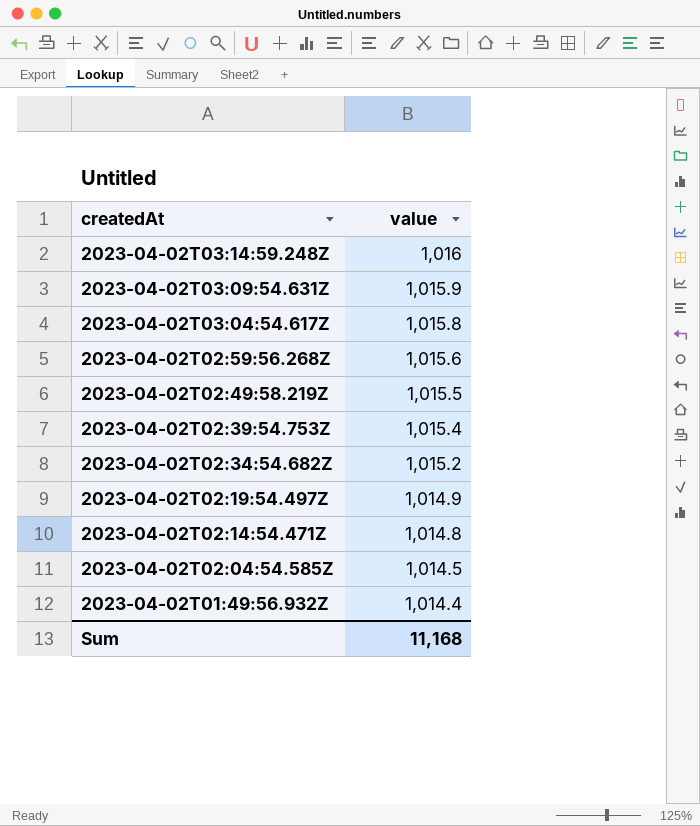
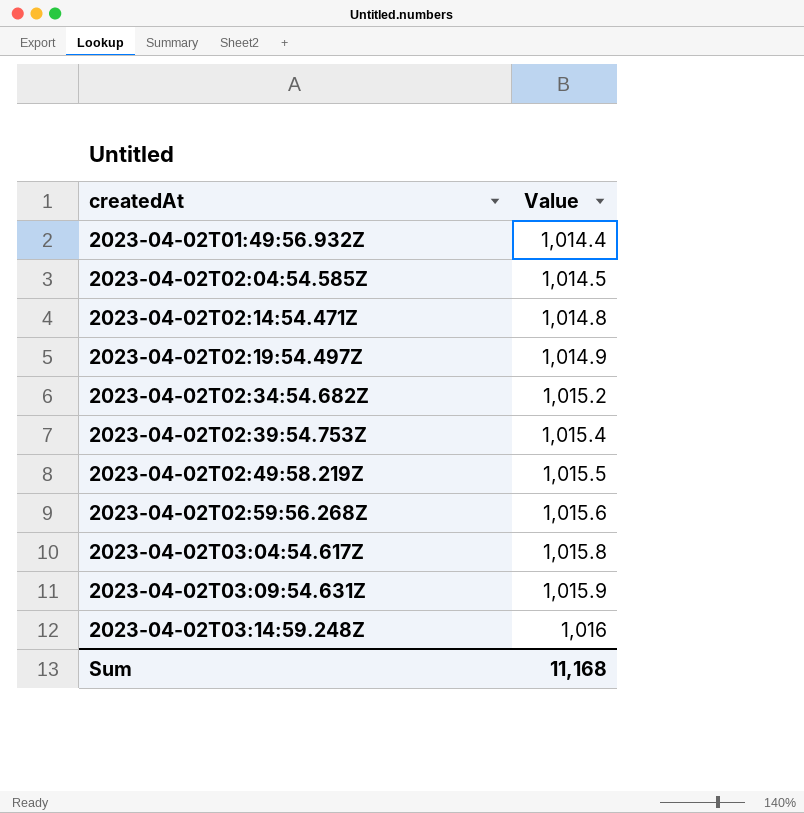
row order: createdAt descending -> createdAt ascending
column name: value -> Value

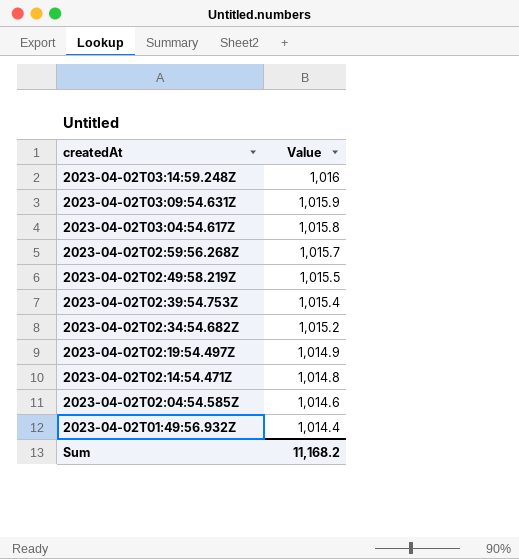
row order: createdAt ascending -> createdAt descending
2023-04-02T02:59:56.268Z | Value: 1,015.6 -> 1,015.7
2023-04-02T02:04:54.585Z | Value: 1,014.5 -> 1,014.6
Sum | Value: 11,168 -> 11,168.2

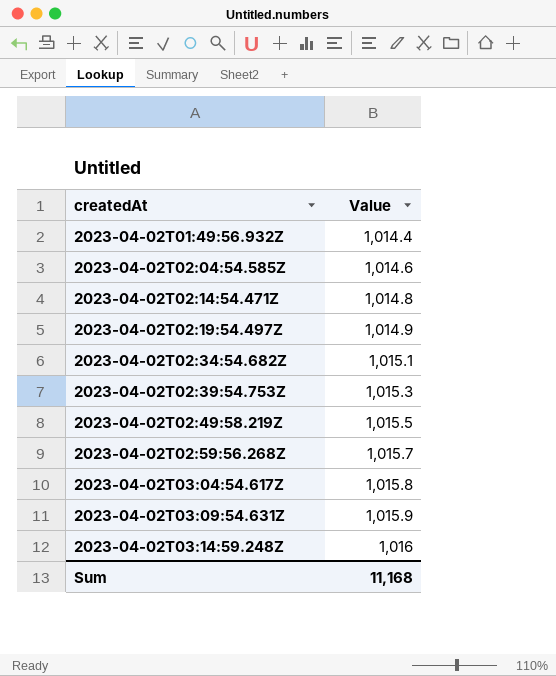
row order: createdAt descending -> createdAt ascending
2023-04-02T02:34:54.682Z | Value: 1,015.2 -> 1,015.1
2023-04-02T02:39:54.753Z | Value: 1,015.4 -> 1,015.3
Sum | Value: 11,168.2 -> 11,168

